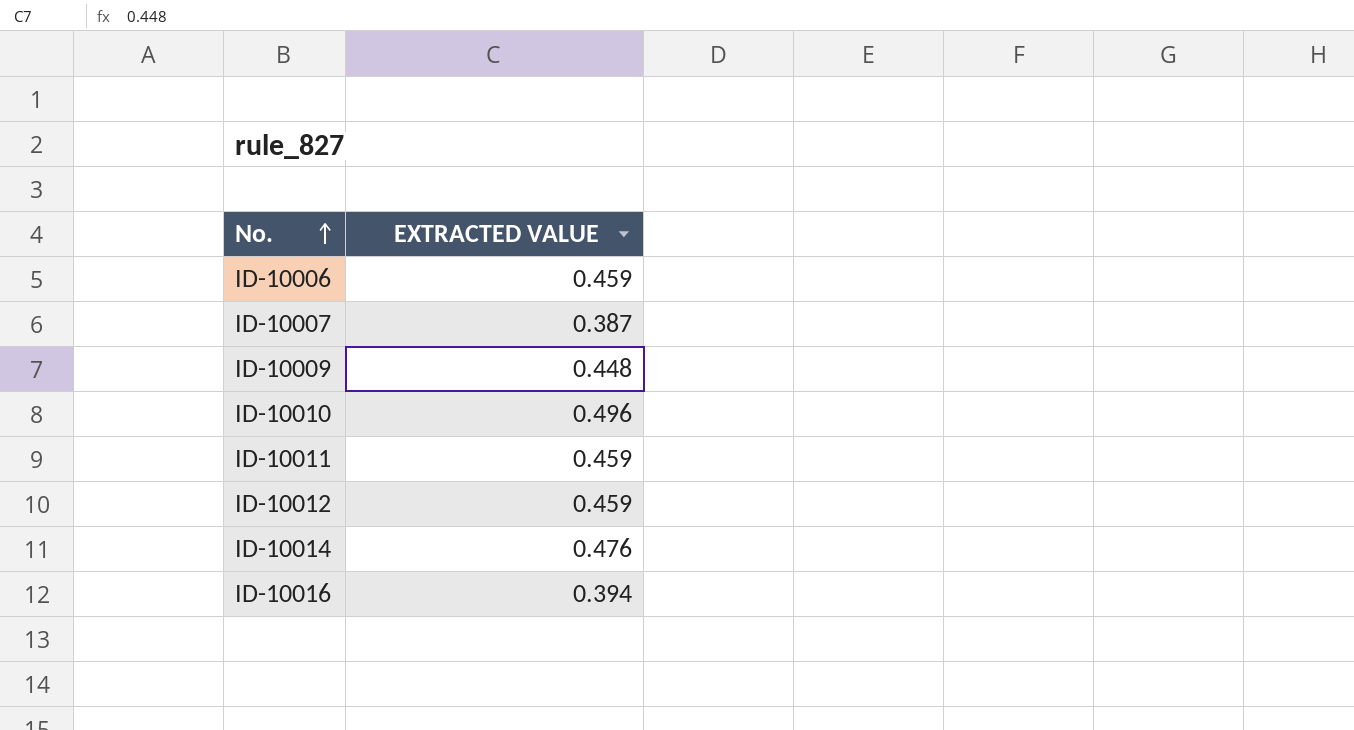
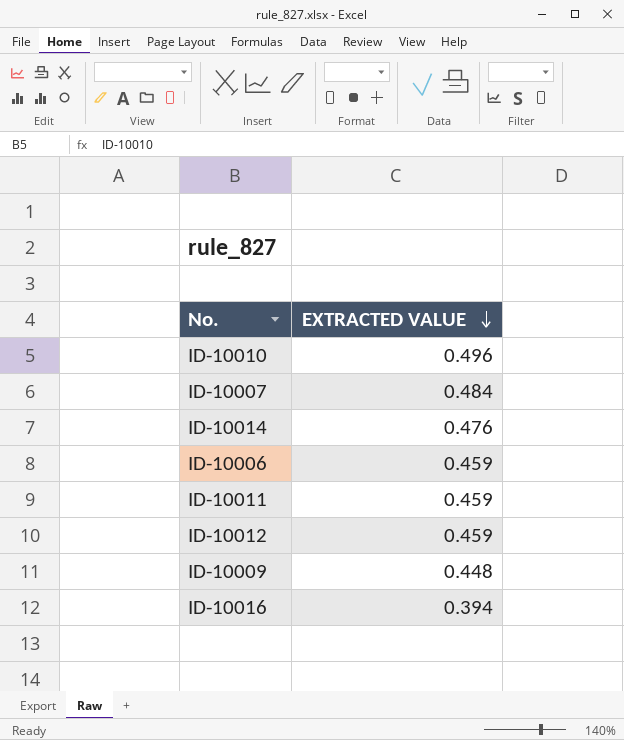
row order: No. ascending -> EXTRACTED VALUE descending
ID-10007 | EXTRACTED VALUE: 0.387 -> 0.484

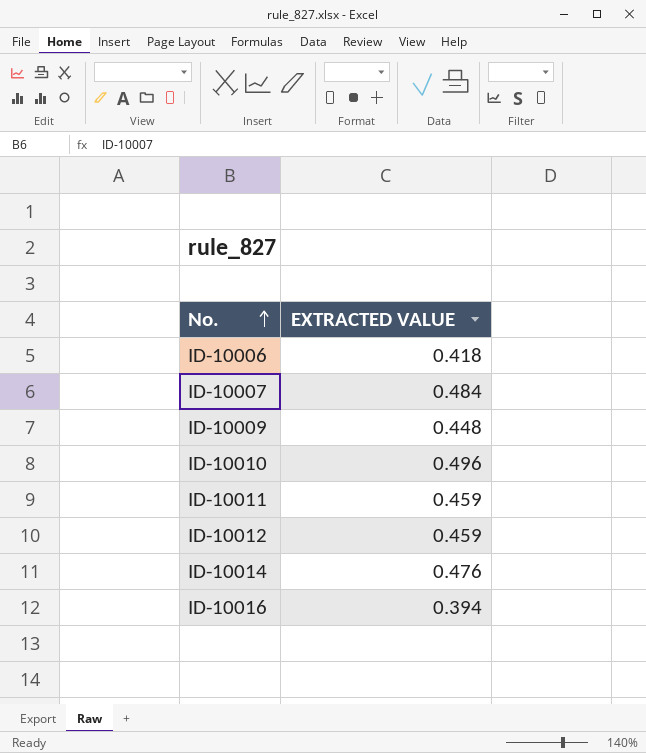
row order: EXTRACTED VALUE descending -> No. ascending
ID-10006 | EXTRACTED VALUE: 0.459 -> 0.418

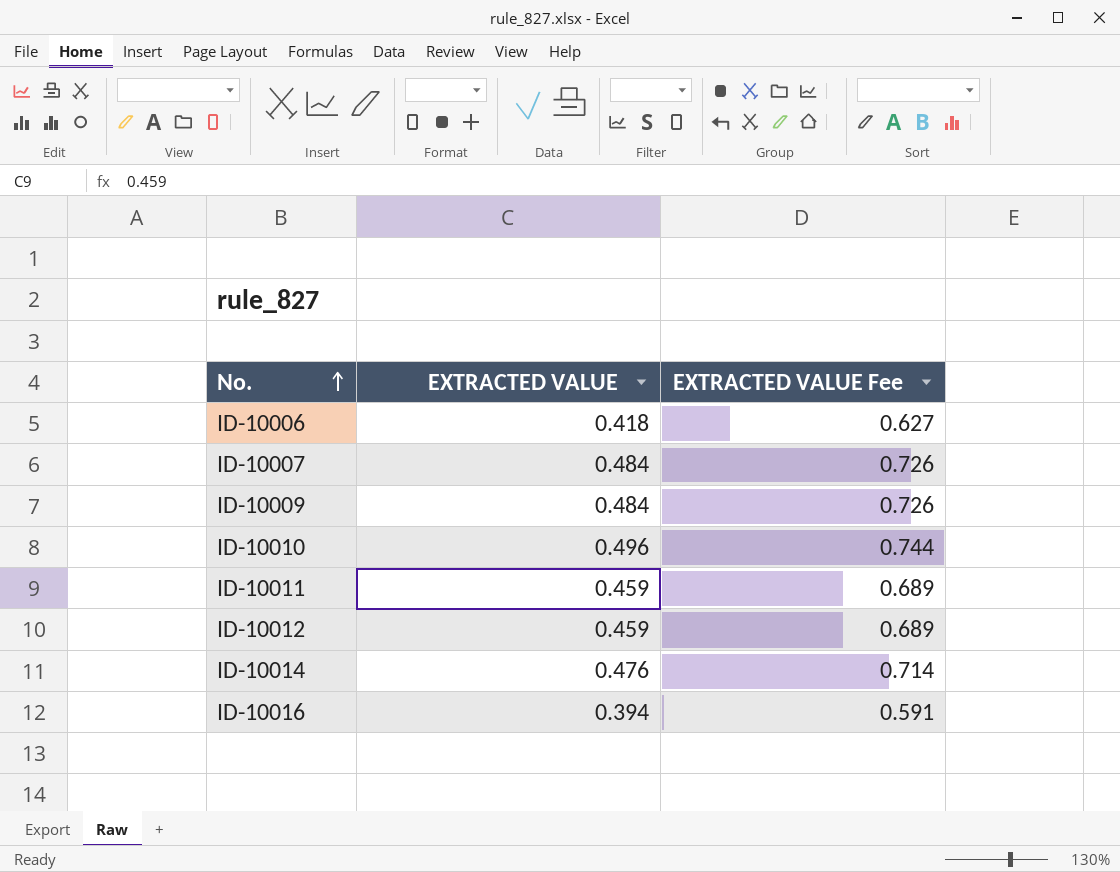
column EXTRACTED VALUE Fee | formula: none -> [EXTRACTED VALUE] * 1.5
ID-10009 | EXTRACTED VALUE: 0.448 -> 0.484

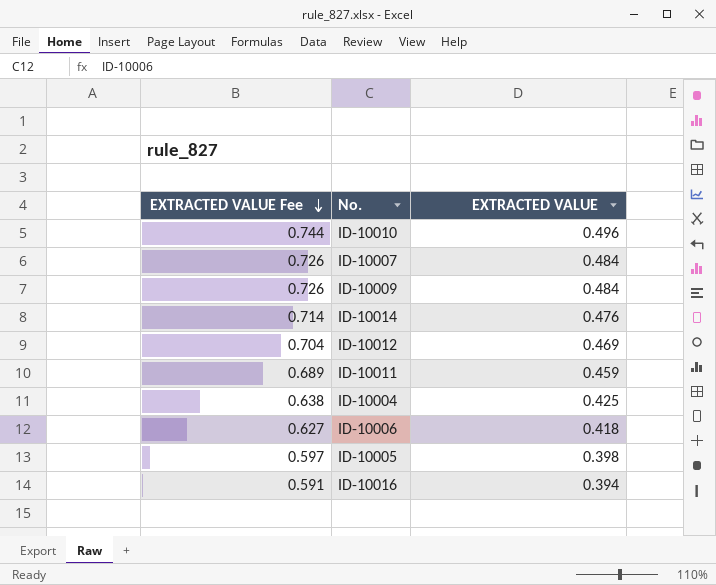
row order: No. ascending -> EXTRACTED VALUE Fee descending
column EXTRACTED VALUE Fee | position: 3 -> 1
ID-10012 | EXTRACTED VALUE Fee: 0.689 -> 0.704
ID-10012 | EXTRACTED VALUE: 0.459 -> 0.469
row ID-10004: none -> 0.638 | 0.425
row ID-10005: none -> 0.597 | 0.398

